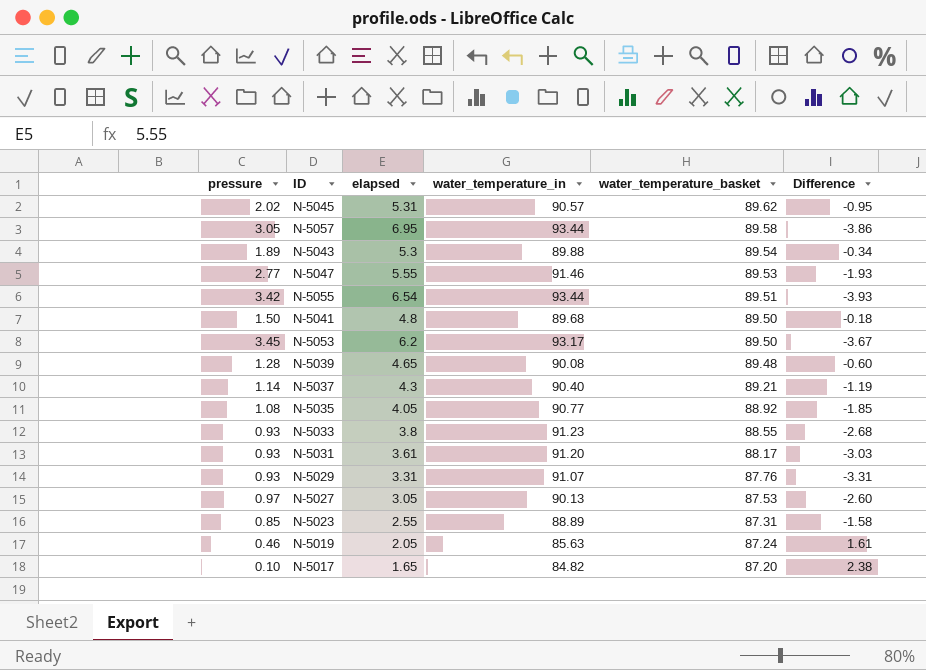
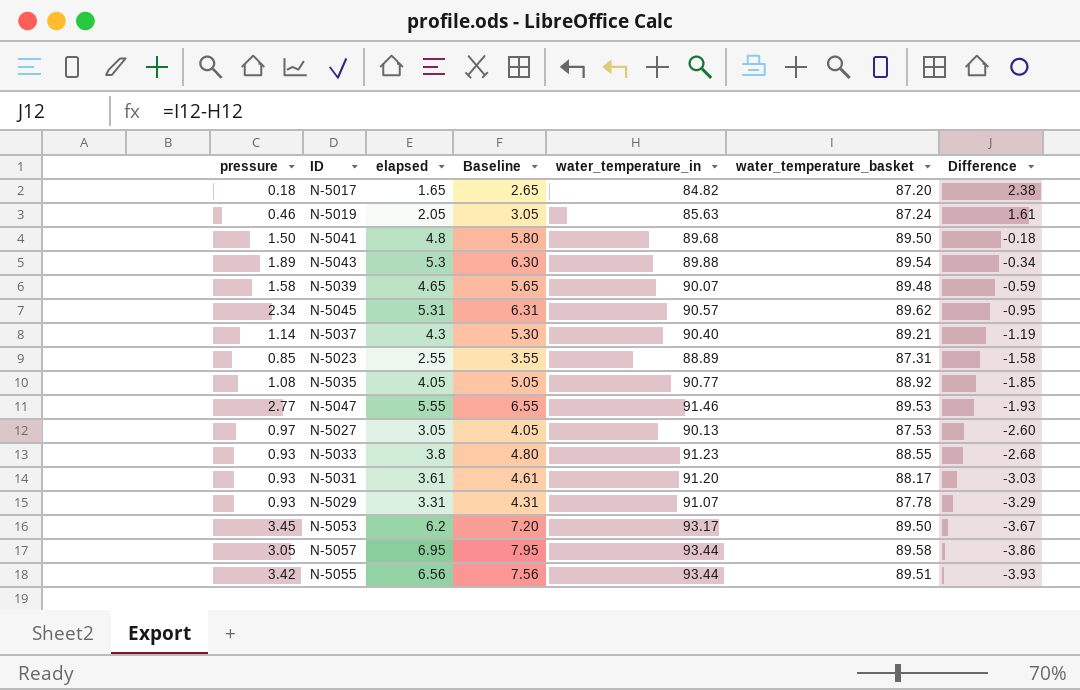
row order: water_temperature_basket descending -> Difference descending
column Baseline | formula: none -> [elapsed] + 1
N-5017 | pressure: 0.10 -> 0.18
N-5039 | pressure: 1.28 -> 1.58
N-5039 | water_temperature_in: 90.08 -> 90.07
N-5039 | Difference: -0.60 -> -0.59
N-5045 | pressure: 2.02 -> 2.34
N-5029 | water_temperature_basket: 87.76 -> 87.78
N-5029 | Difference: -3.31 -> -3.29
N-5055 | elapsed: 6.54 -> 6.56

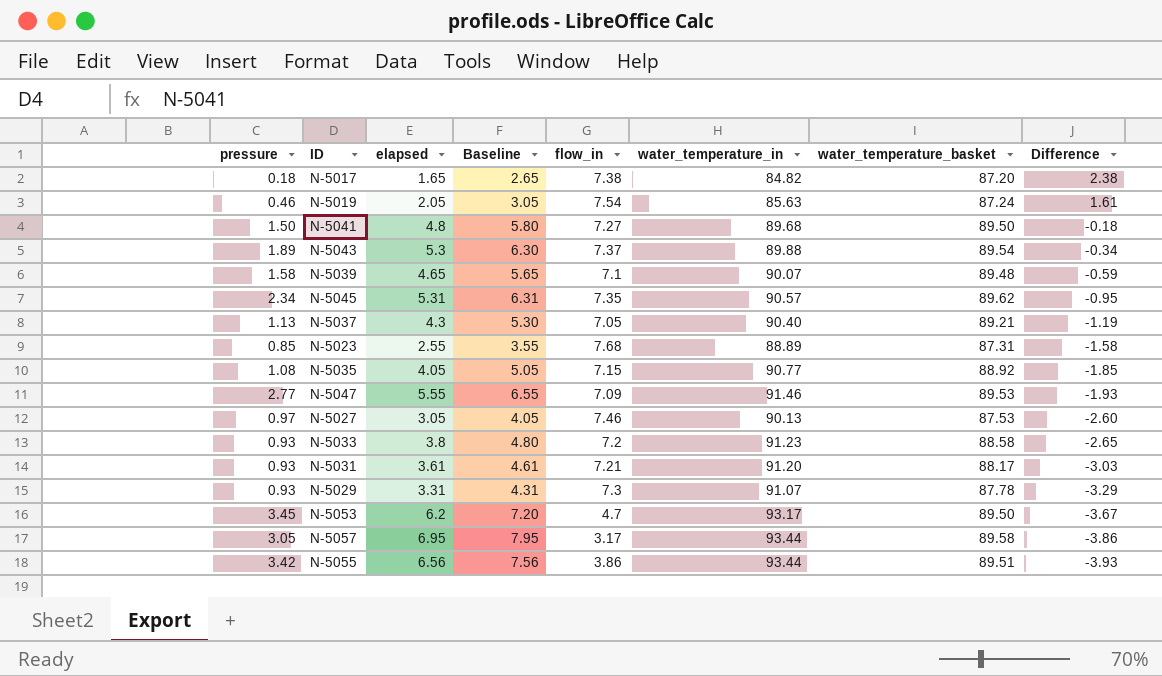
column flow_in | position: none -> 5
N-5037 | pressure: 1.14 -> 1.13
N-5033 | water_temperature_basket: 88.55 -> 88.58
N-5033 | Difference: -2.68 -> -2.65

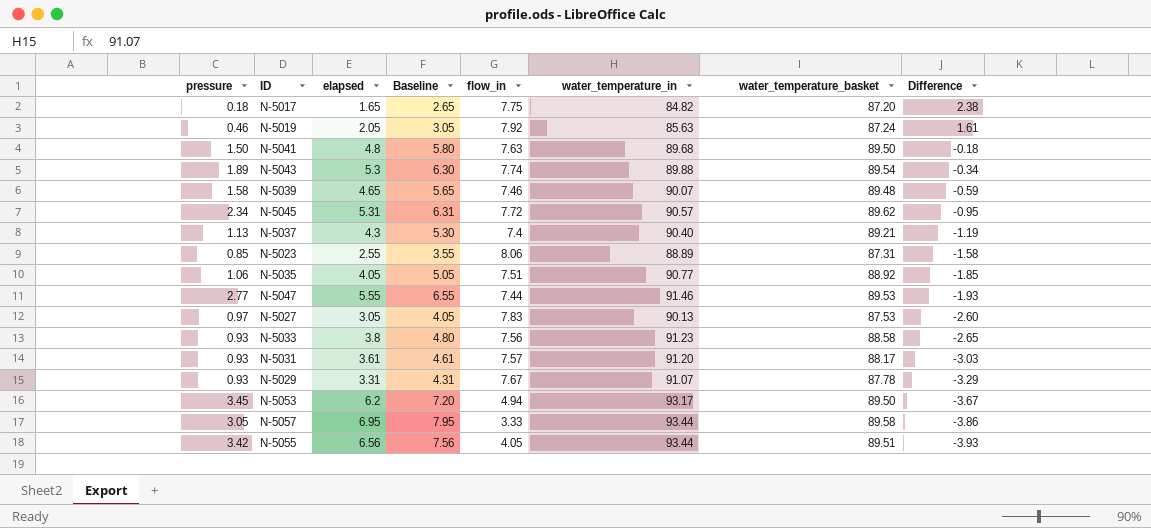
N-5017 | flow_in: 7.38 -> 7.75
N-5019 | flow_in: 7.54 -> 7.92
N-5041 | flow_in: 7.27 -> 7.63
N-5043 | flow_in: 7.37 -> 7.74
N-5039 | flow_in: 7.1 -> 7.46
N-5045 | flow_in: 7.35 -> 7.72
N-5037 | flow_in: 7.05 -> 7.4
N-5023 | flow_in: 7.68 -> 8.06
N-5035 | pressure: 1.08 -> 1.06
N-5035 | flow_in: 7.15 -> 7.51
N-5047 | flow_in: 7.09 -> 7.44
N-5027 | flow_in: 7.46 -> 7.83
N-5033 | flow_in: 7.2 -> 7.56
N-5031 | flow_in: 7.21 -> 7.57
N-5029 | flow_in: 7.3 -> 7.67
N-5053 | flow_in: 4.7 -> 4.94
N-5057 | flow_in: 3.17 -> 3.33
N-5055 | flow_in: 3.86 -> 4.05

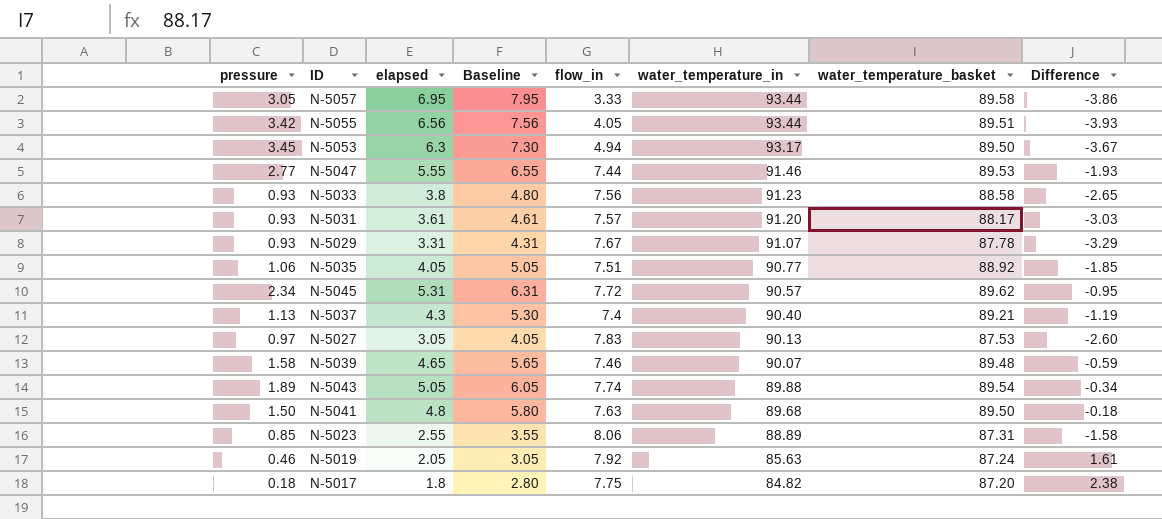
row order: Difference descending -> water_temperature_in descending
N-5053 | elapsed: 6.2 -> 6.3
N-5053 | Baseline: 7.20 -> 7.30
N-5043 | elapsed: 5.3 -> 5.05
N-5043 | Baseline: 6.30 -> 6.05
N-5017 | elapsed: 1.65 -> 1.8
N-5017 | Baseline: 2.65 -> 2.80

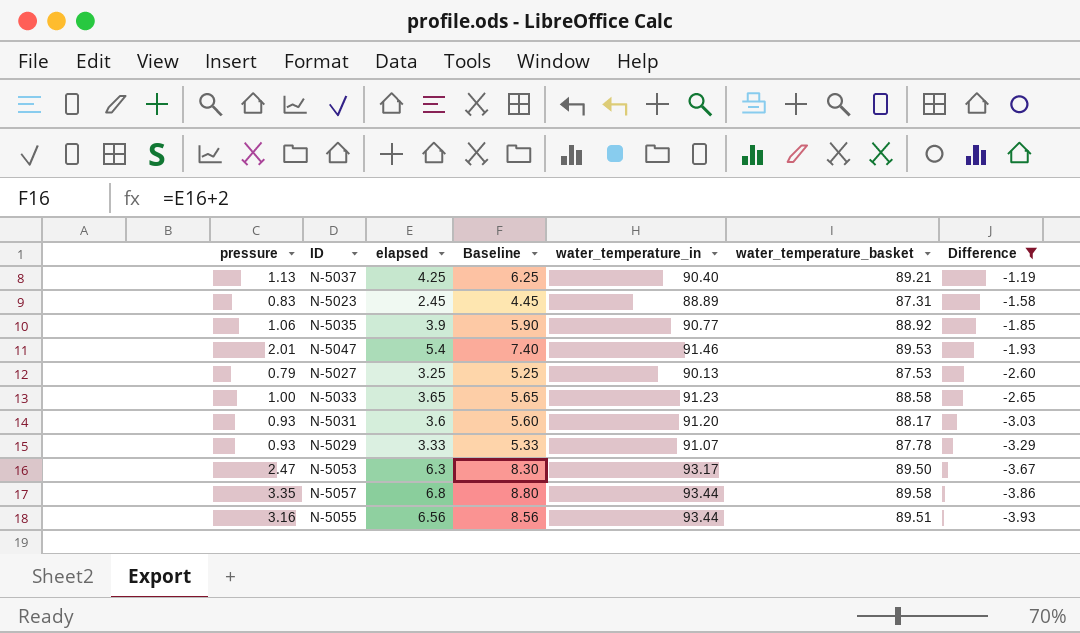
filter: none -> Difference <= -1.19
row order: water_temperature_in descending -> Difference descending
column flow_in | position: 5 -> none
column Baseline | formula: [elapsed] + 1 -> [elapsed] + 2
N-5037 | elapsed: 4.3 -> 4.25
N-5023 | pressure: 0.85 -> 0.83
N-5023 | elapsed: 2.55 -> 2.45
N-5035 | elapsed: 4.05 -> 3.9
N-5047 | pressure: 2.77 -> 2.01
N-5047 | elapsed: 5.55 -> 5.4
N-5027 | pressure: 0.97 -> 0.79
N-5027 | elapsed: 3.05 -> 3.25
N-5033 | pressure: 0.93 -> 1.00
N-5033 | elapsed: 3.8 -> 3.65
N-5031 | elapsed: 3.61 -> 3.6
N-5029 | elapsed: 3.31 -> 3.33
N-5053 | pressure: 3.45 -> 2.47
N-5057 | pressure: 3.05 -> 3.35
N-5057 | elapsed: 6.95 -> 6.8
N-5055 | pressure: 3.42 -> 3.16

